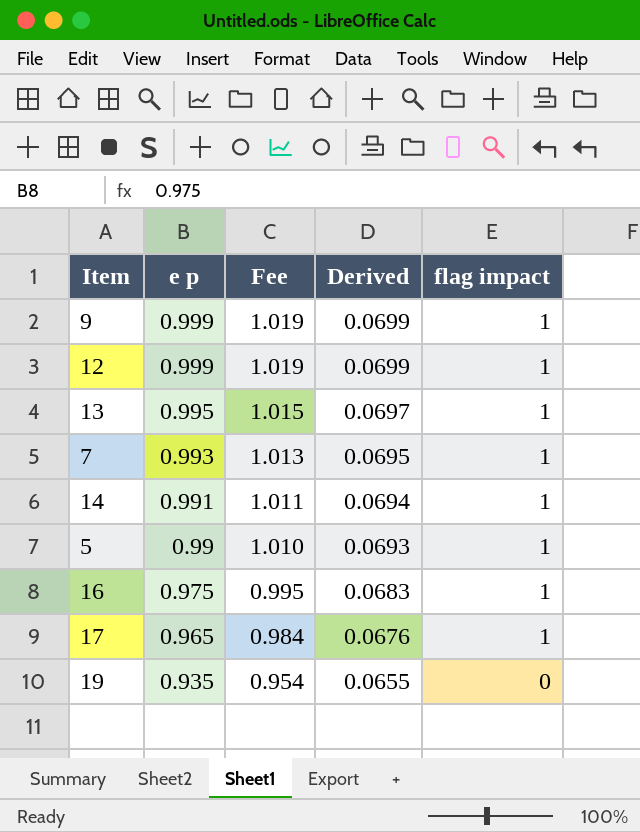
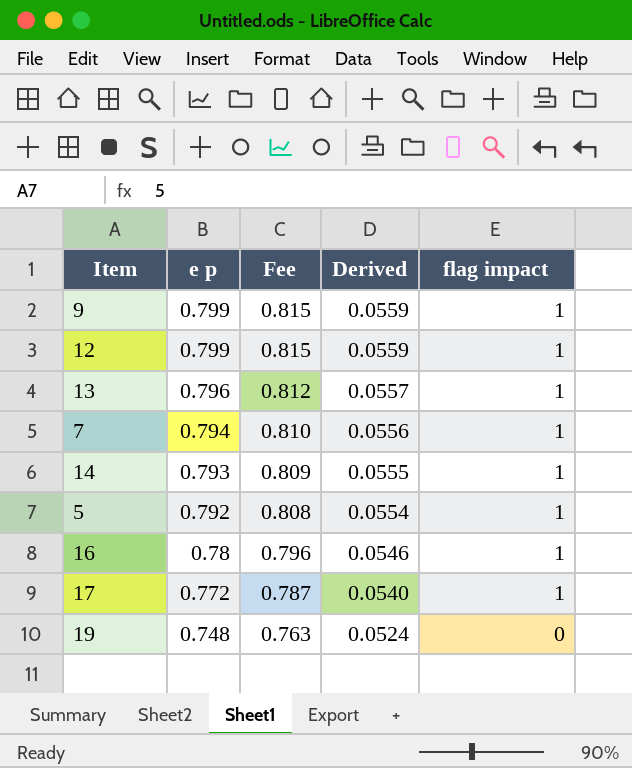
9 | e p: 0.999 -> 0.799
9 | Fee: 1.019 -> 0.815
9 | Derived: 0.0699 -> 0.0559
12 | e p: 0.999 -> 0.799
12 | Fee: 1.019 -> 0.815
12 | Derived: 0.0699 -> 0.0559
13 | e p: 0.995 -> 0.796
13 | Fee: 1.015 -> 0.812
13 | Derived: 0.0697 -> 0.0557
7 | e p: 0.993 -> 0.794
7 | Fee: 1.013 -> 0.810
7 | Derived: 0.0695 -> 0.0556
14 | e p: 0.991 -> 0.793
14 | Fee: 1.011 -> 0.809
14 | Derived: 0.0694 -> 0.0555
5 | e p: 0.99 -> 0.792
5 | Fee: 1.010 -> 0.808
5 | Derived: 0.0693 -> 0.0554
16 | e p: 0.975 -> 0.78
16 | Fee: 0.995 -> 0.796
16 | Derived: 0.0683 -> 0.0546
17 | e p: 0.965 -> 0.772
17 | Fee: 0.984 -> 0.787
17 | Derived: 0.0676 -> 0.0540
19 | e p: 0.935 -> 0.748
19 | Fee: 0.954 -> 0.763
19 | Derived: 0.0655 -> 0.0524

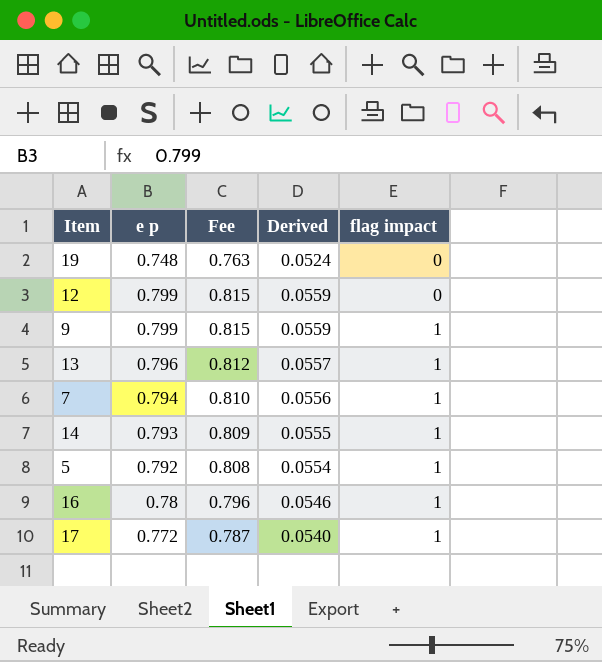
row order: e p descending -> flag impact ascending
12 | flag impact: 1 -> 0

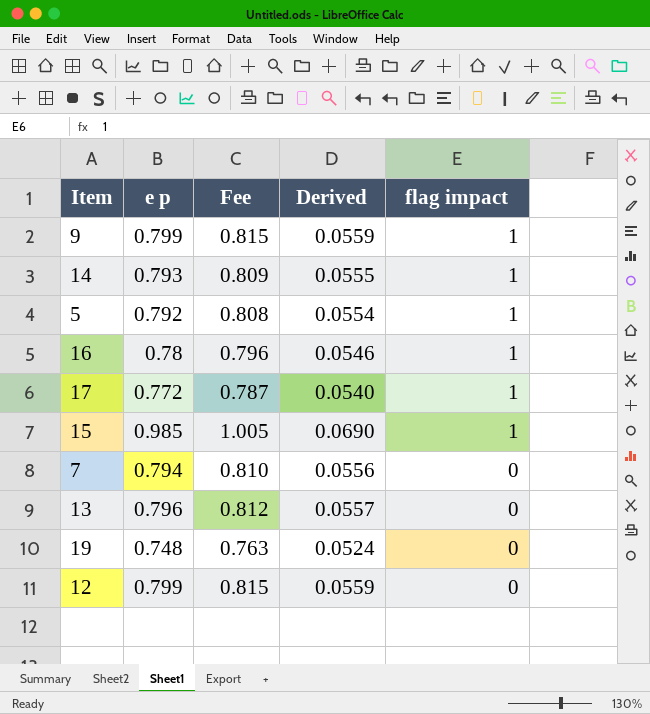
row order: flag impact ascending -> flag impact descending
row 15: none -> 0.985 | 1.005 | 0.0690 | 1
7 | flag impact: 1 -> 0
13 | flag impact: 1 -> 0

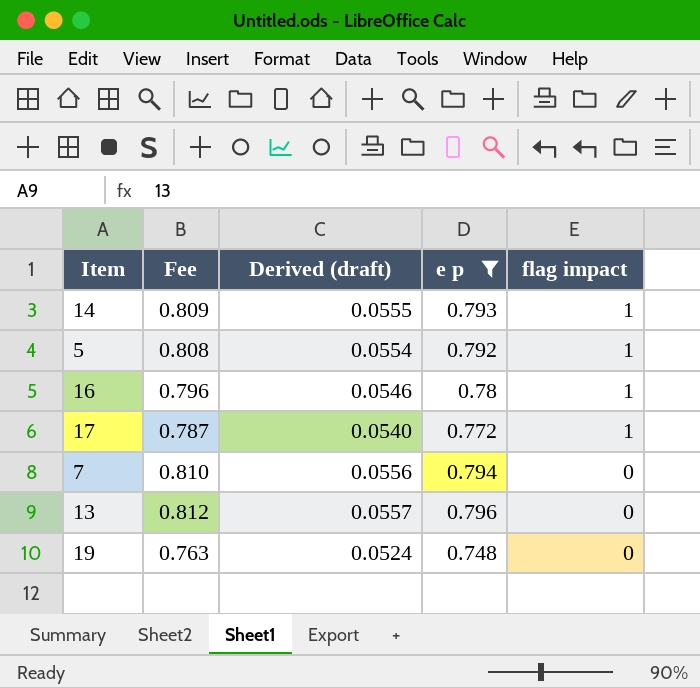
filter: none -> e p <= 0.796
column name: Derived -> Derived (draft)
column e p | position: 2 -> 4

